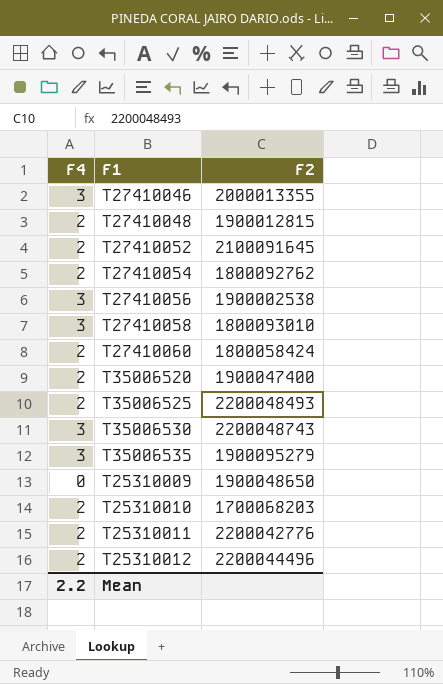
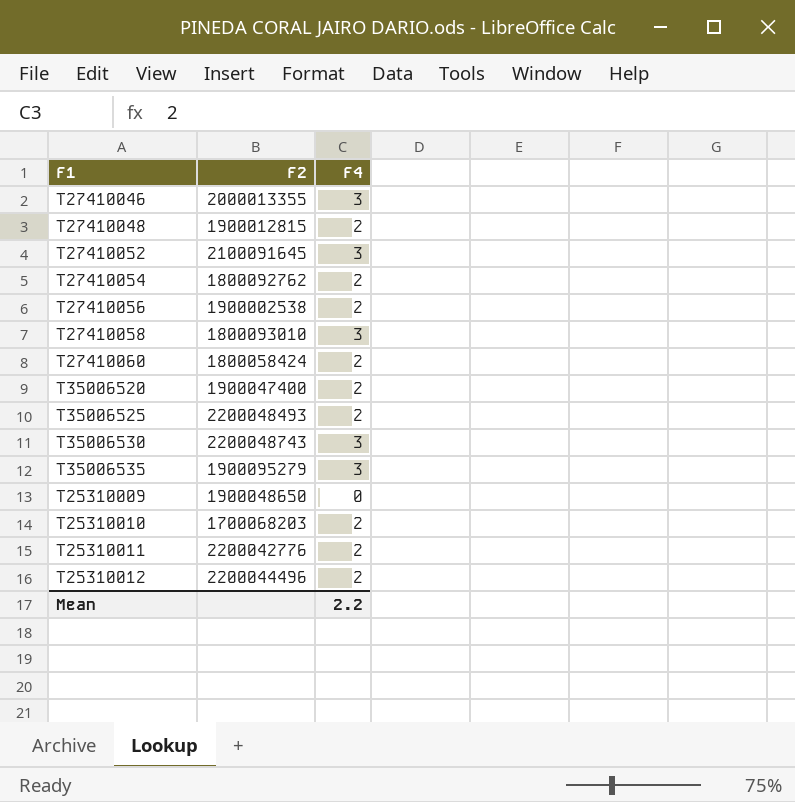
column F4 | position: 1 -> 3
T27410052 | F4: 2 -> 3
T27410056 | F4: 3 -> 2

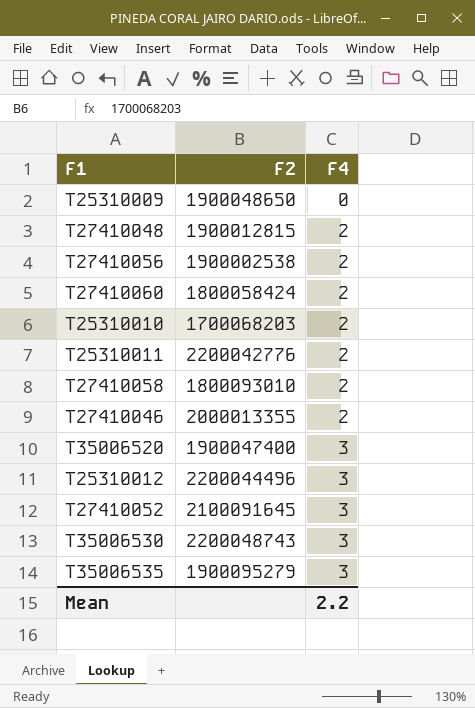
row order: none -> F4 ascending
row T27410054: 1800092762 | 2 -> none
row T35006525: 2200048493 | 2 -> none
T27410058 | F4: 3 -> 2
T27410046 | F4: 3 -> 2
T35006520 | F4: 2 -> 3
T25310012 | F4: 2 -> 3

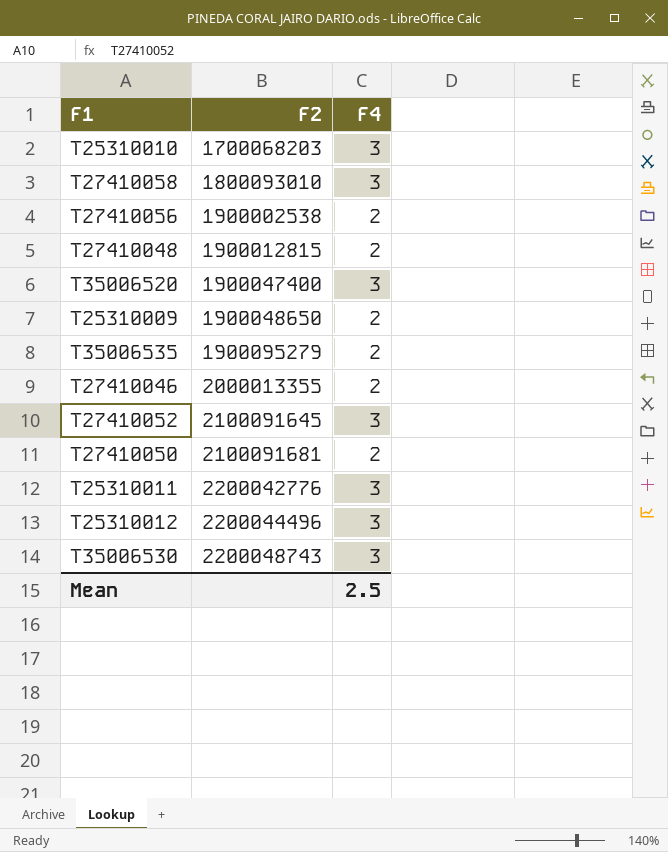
row order: F4 ascending -> F2 ascending
row T27410060: 1800058424 | 2 -> none
T25310010 | F4: 2 -> 3
T27410058 | F4: 2 -> 3
T25310009 | F4: 0 -> 2
T35006535 | F4: 3 -> 2
row T27410050: none -> 2100091681 | 2
T25310011 | F4: 2 -> 3
Mean | F4: 2.2 -> 2.5

